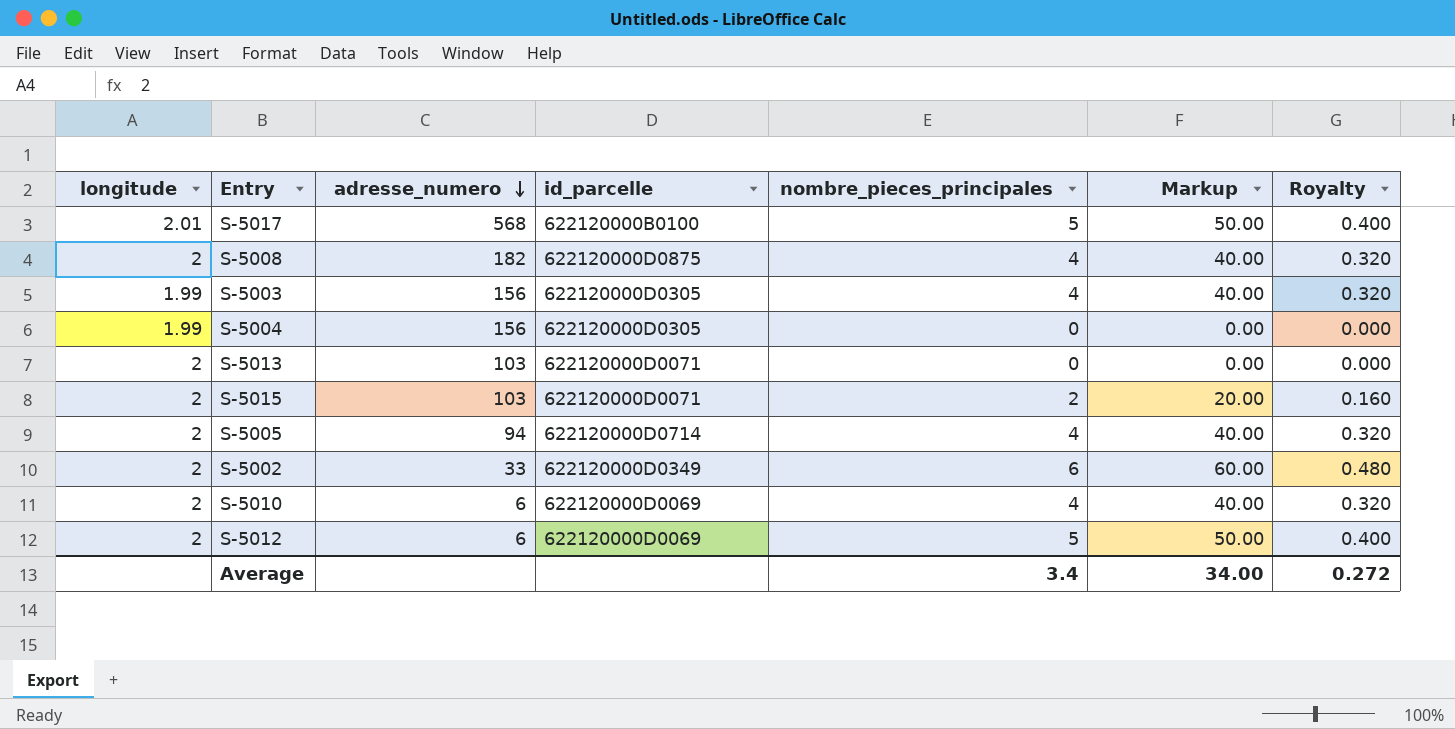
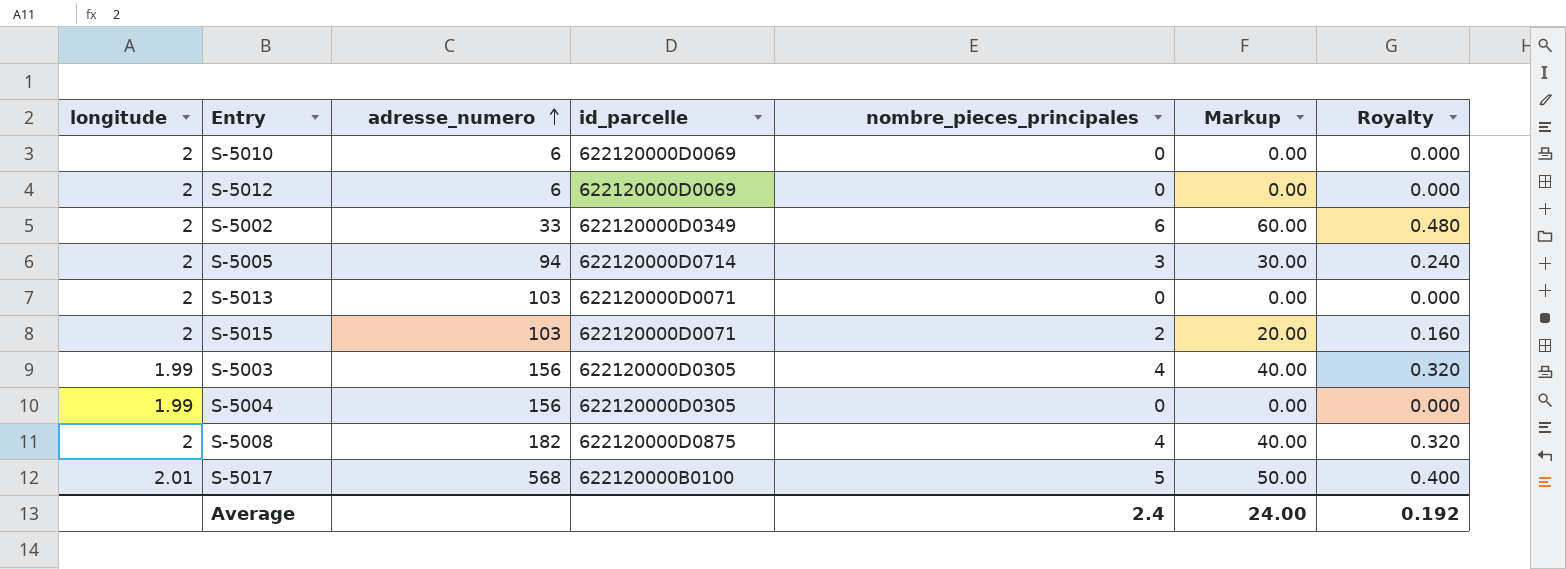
row order: adresse_numero descending -> adresse_numero ascending
S-5010 | nombre_pieces_principales: 4 -> 0
S-5010 | Markup: 40.00 -> 0.00
S-5010 | Royalty: 0.320 -> 0.000
S-5012 | nombre_pieces_principales: 5 -> 0
S-5012 | Markup: 50.00 -> 0.00
S-5012 | Royalty: 0.400 -> 0.000
S-5005 | nombre_pieces_principales: 4 -> 3
S-5005 | Markup: 40.00 -> 30.00
S-5005 | Royalty: 0.320 -> 0.240
Average | nombre_pieces_principales: 3.4 -> 2.4
Average | Markup: 34.00 -> 24.00
Average | Royalty: 0.272 -> 0.192

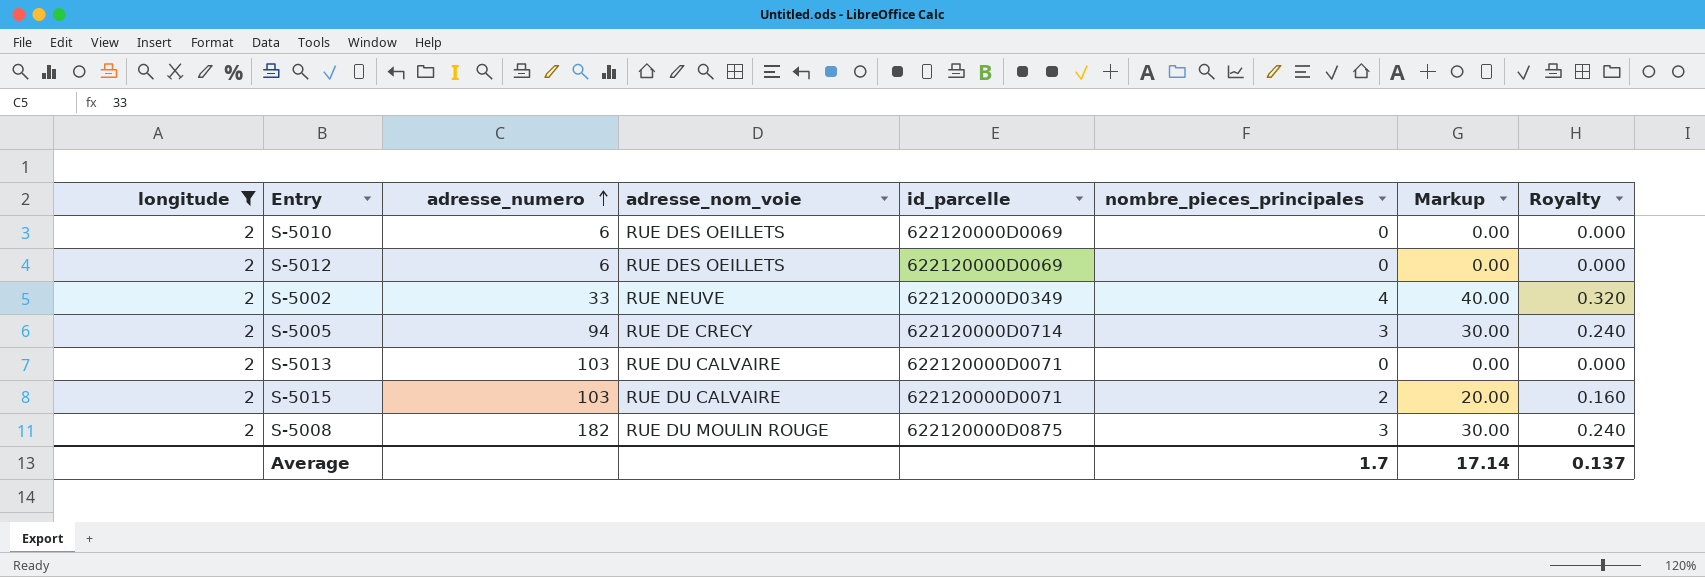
filter: none -> longitude = 2
column adresse_nom_voie | position: none -> 4
S-5002 | nombre_pieces_principales: 6 -> 4
S-5002 | Markup: 60.00 -> 40.00
S-5002 | Royalty: 0.480 -> 0.320
S-5008 | nombre_pieces_principales: 4 -> 3
S-5008 | Markup: 40.00 -> 30.00
S-5008 | Royalty: 0.320 -> 0.240
Average | nombre_pieces_principales: 2.4 -> 1.7
Average | Markup: 24.00 -> 17.14
Average | Royalty: 0.192 -> 0.137

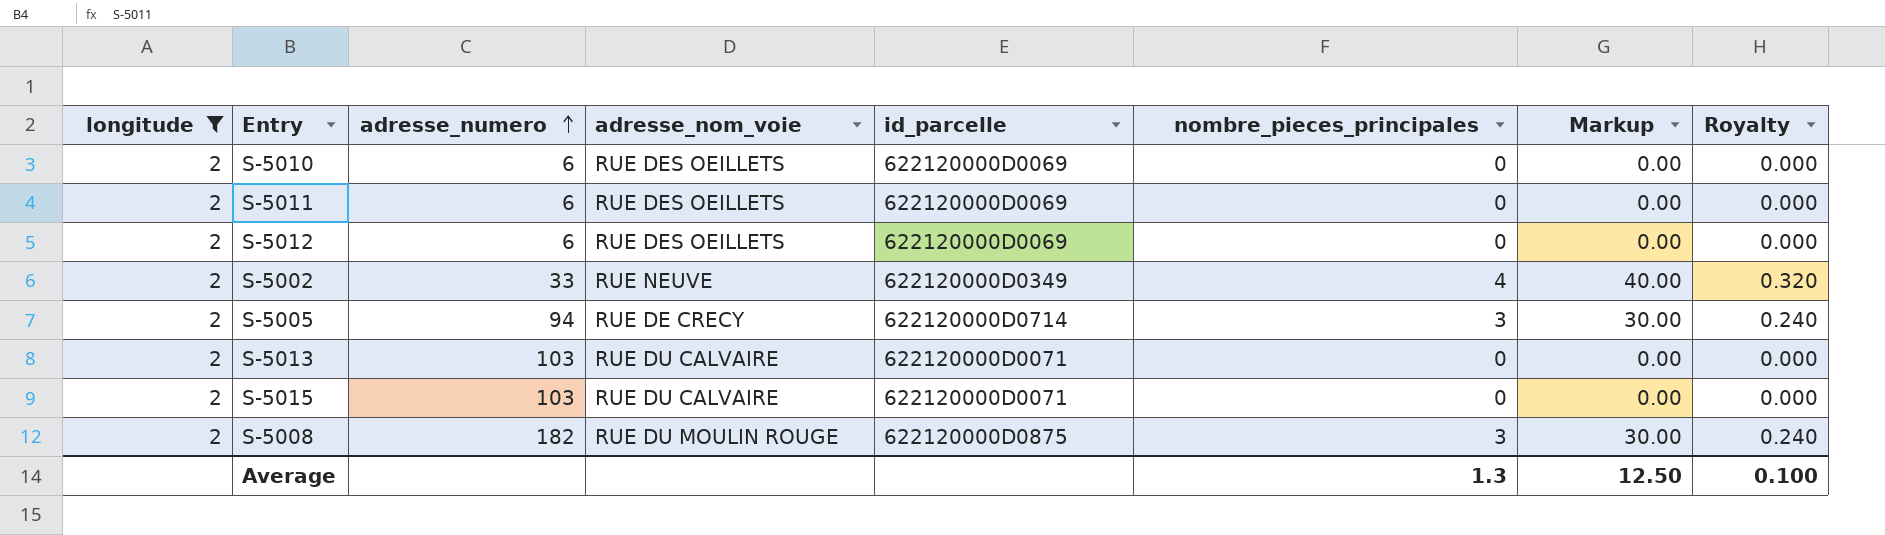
row S-5011: none -> 2 | 6 | RUE DES OEILLETS | 622120000D0069 | 0 | 0.00 | 0.000
S-5015 | nombre_pieces_principales: 2 -> 0
S-5015 | Markup: 20.00 -> 0.00
S-5015 | Royalty: 0.160 -> 0.000
Average | nombre_pieces_principales: 1.7 -> 1.3
Average | Markup: 17.14 -> 12.50
Average | Royalty: 0.137 -> 0.100

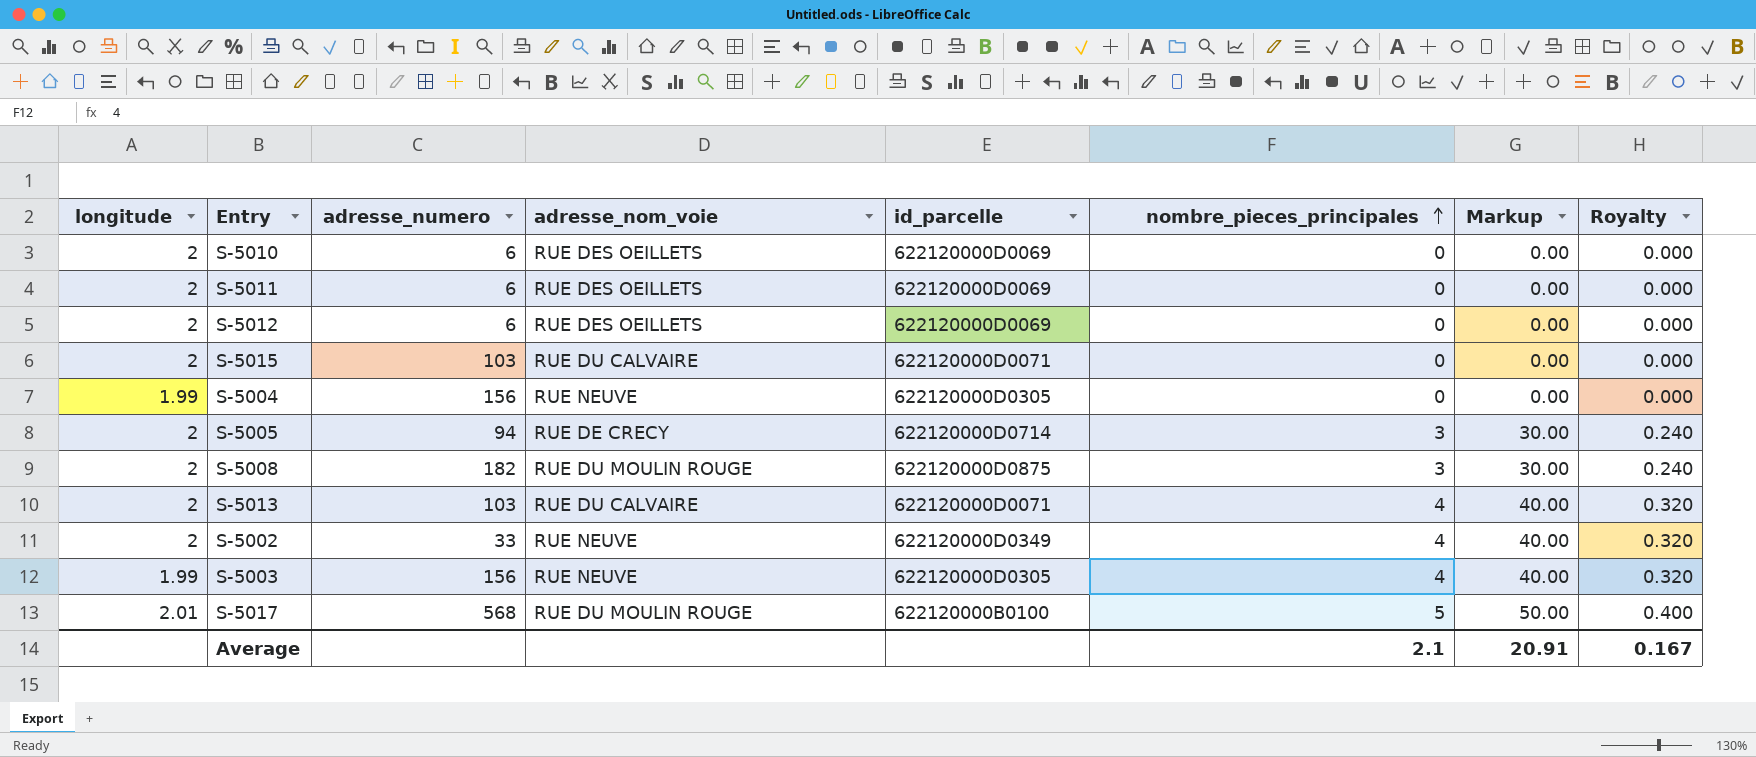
filter: longitude = 2 -> none
row order: adresse_numero ascending -> nombre_pieces_principales ascending
S-5013 | nombre_pieces_principales: 0 -> 4
S-5013 | Markup: 0.00 -> 40.00
S-5013 | Royalty: 0.000 -> 0.320
Average | nombre_pieces_principales: 1.3 -> 2.1
Average | Markup: 12.50 -> 20.91
Average | Royalty: 0.100 -> 0.167

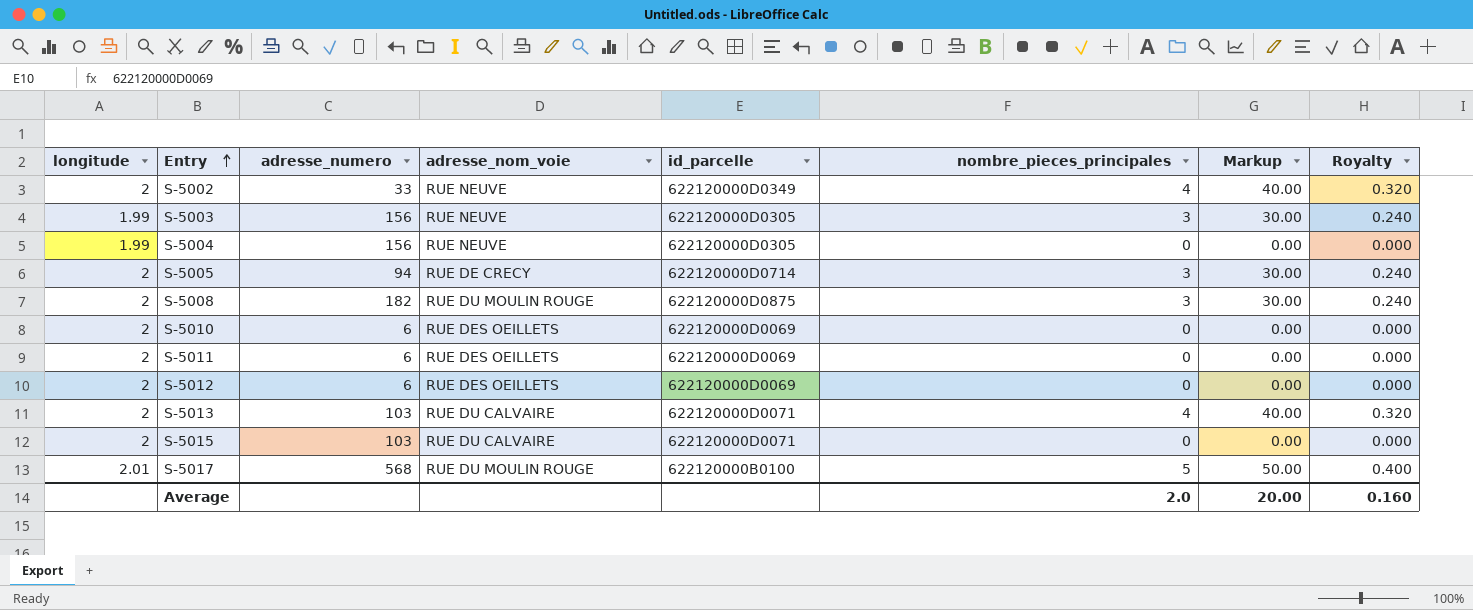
row order: nombre_pieces_principales ascending -> Entry ascending
S-5003 | nombre_pieces_principales: 4 -> 3
S-5003 | Markup: 40.00 -> 30.00
S-5003 | Royalty: 0.320 -> 0.240
Average | nombre_pieces_principales: 2.1 -> 2.0
Average | Markup: 20.91 -> 20.00
Average | Royalty: 0.167 -> 0.160

